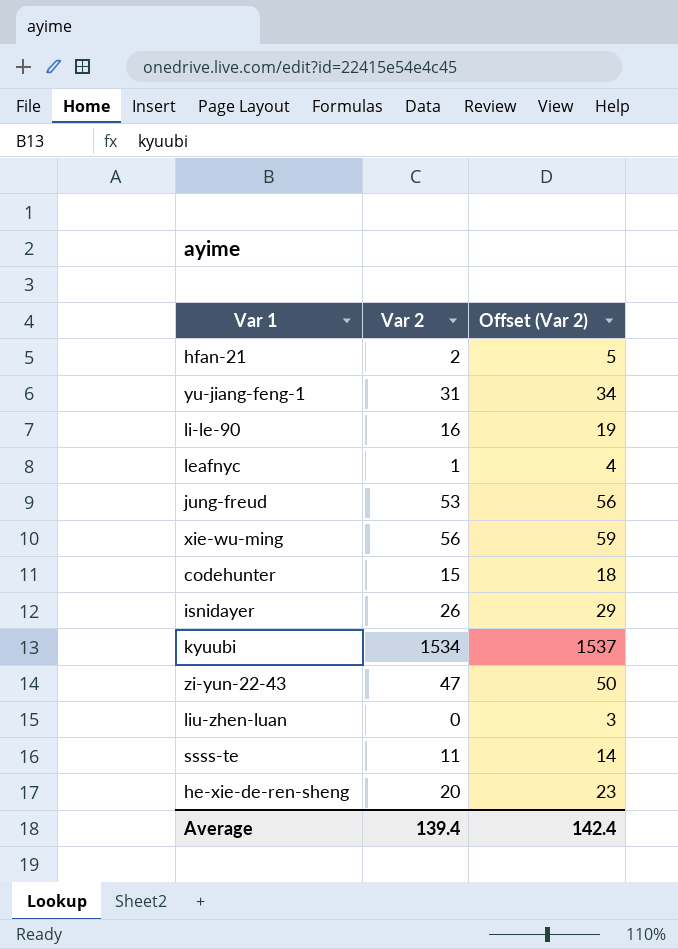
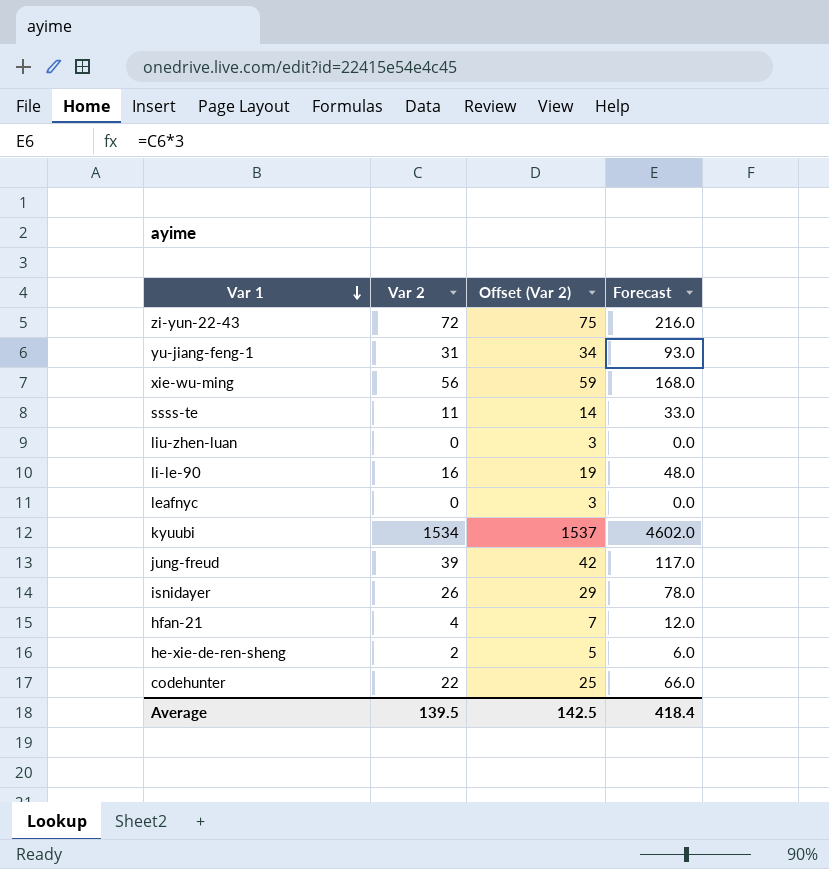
row order: none -> Var 1 descending
column Forecast | formula: none -> [Var 2] * 3
zi-yun-22-43 | Var 2: 47 -> 72
zi-yun-22-43 | Offset (Var 2): 50 -> 75
leafnyc | Var 2: 1 -> 0
leafnyc | Offset (Var 2): 4 -> 3
jung-freud | Var 2: 53 -> 39
jung-freud | Offset (Var 2): 56 -> 42
hfan-21 | Var 2: 2 -> 4
hfan-21 | Offset (Var 2): 5 -> 7
he-xie-de-ren-sheng | Var 2: 20 -> 2
he-xie-de-ren-sheng | Offset (Var 2): 23 -> 5
codehunter | Var 2: 15 -> 22
codehunter | Offset (Var 2): 18 -> 25
Average | Var 2: 139.4 -> 139.5
Average | Offset (Var 2): 142.4 -> 142.5

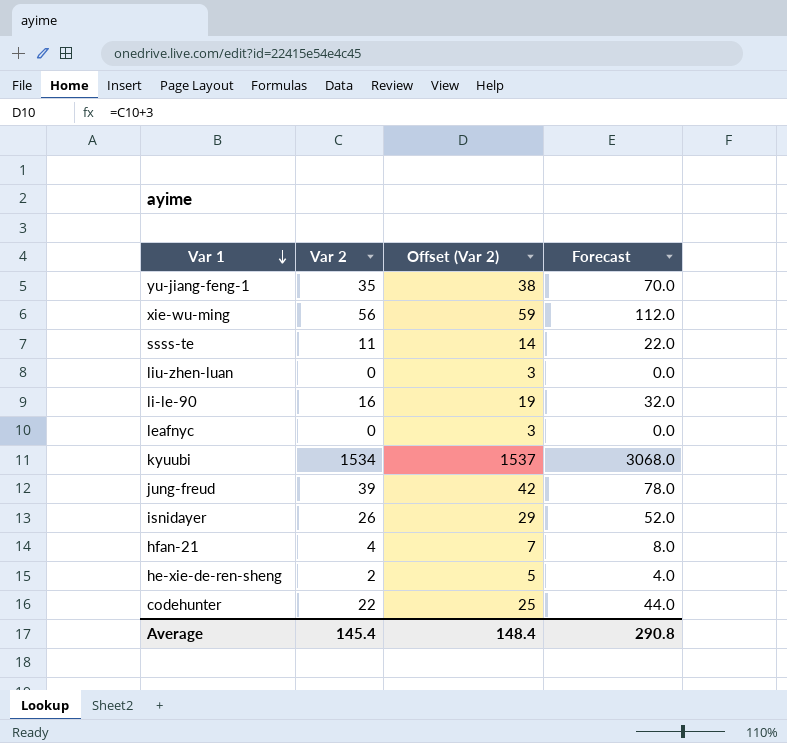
column Forecast | formula: [Var 2] * 3 -> [Var 2] * 2
row zi-yun-22-43: 72 | 75 | 216.0 -> none
yu-jiang-feng-1 | Var 2: 31 -> 35
yu-jiang-feng-1 | Offset (Var 2): 34 -> 38
Average | Var 2: 139.5 -> 145.4
Average | Offset (Var 2): 142.5 -> 148.4
Average | Forecast: 418.4 -> 290.8

